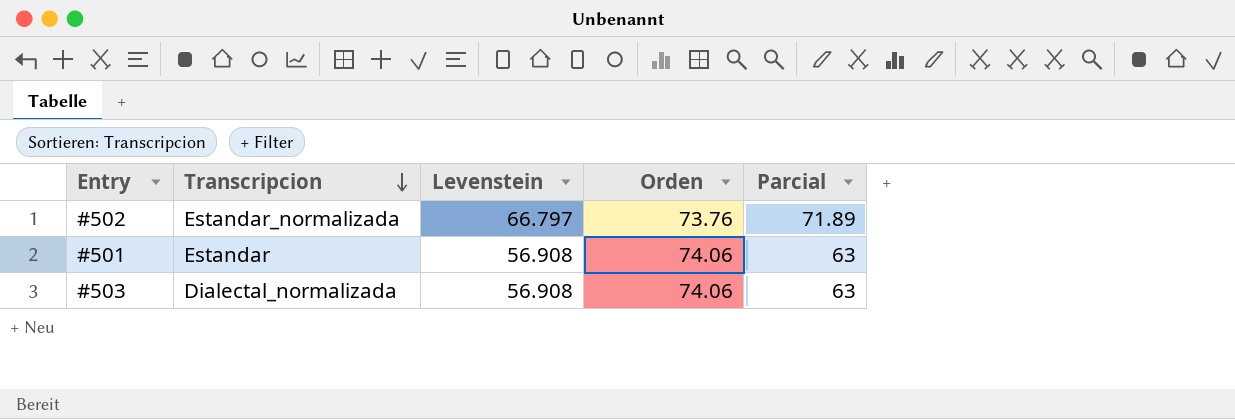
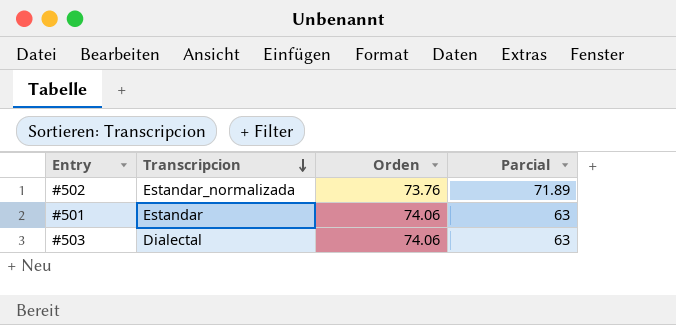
column Levenstein | position: 3 -> none
#503 | Transcripcion: Dialectal_normalizada -> Dialectal

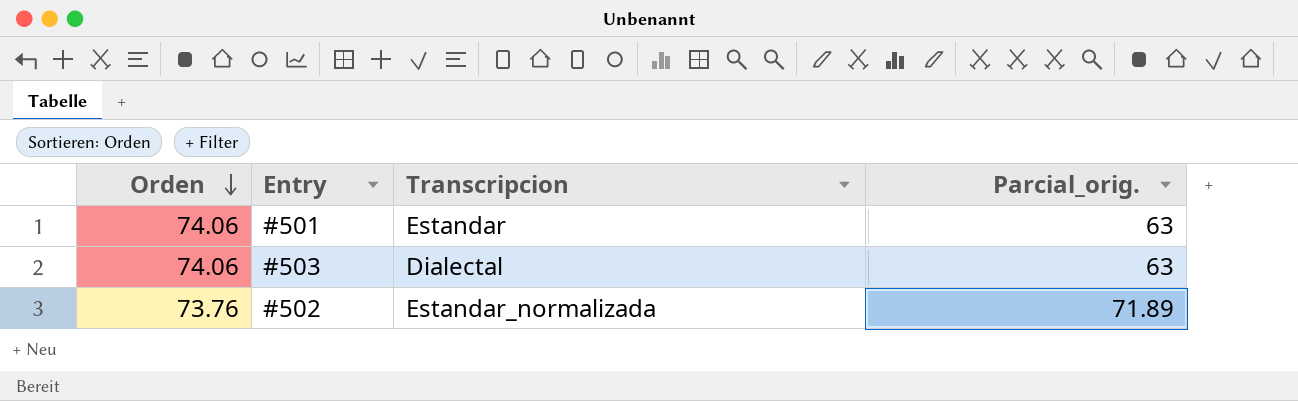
row order: Transcripcion descending -> Orden descending
column Orden | position: 3 -> 1
column name: Parcial -> Parcial_orig.

